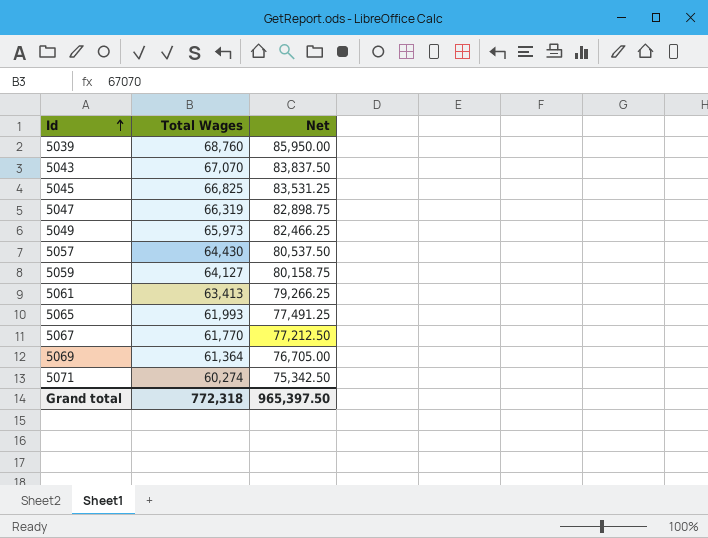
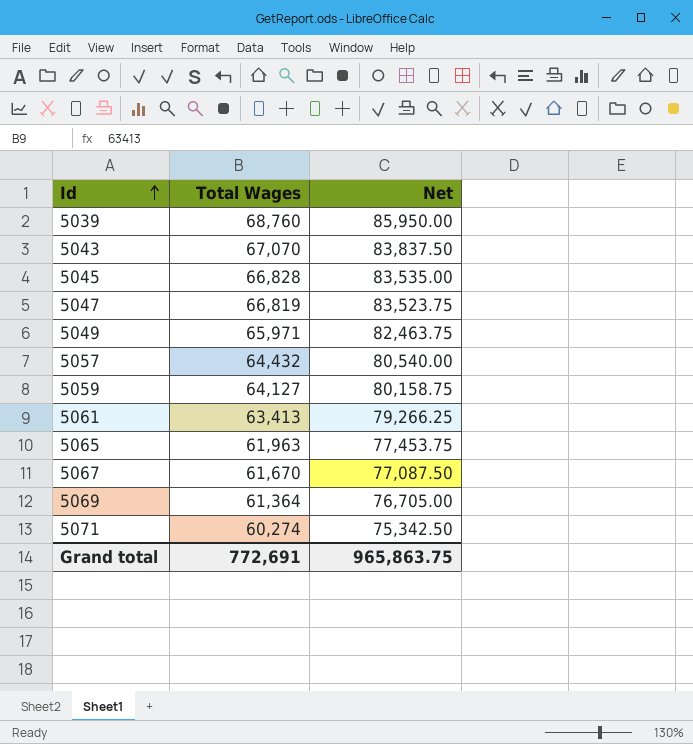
5045 | Total Wages: 66,825 -> 66,828
5045 | Net: 83,531.25 -> 83,535.00
5047 | Total Wages: 66,319 -> 66,819
5047 | Net: 82,898.75 -> 83,523.75
5049 | Total Wages: 65,973 -> 65,971
5049 | Net: 82,466.25 -> 82,463.75
5057 | Total Wages: 64,430 -> 64,432
5057 | Net: 80,537.50 -> 80,540.00
5065 | Total Wages: 61,993 -> 61,963
5065 | Net: 77,491.25 -> 77,453.75
5067 | Total Wages: 61,770 -> 61,670
5067 | Net: 77,212.50 -> 77,087.50
Grand total | Total Wages: 772,318 -> 772,691
Grand total | Net: 965,397.50 -> 965,863.75

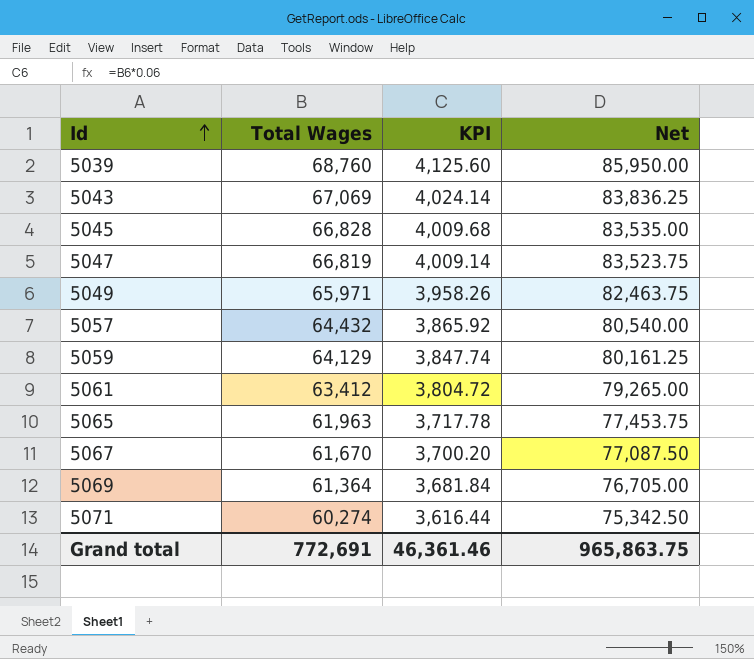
column KPI | formula: none -> [Total Wages] * 0.06
5043 | Total Wages: 67,070 -> 67,069
5043 | Net: 83,837.50 -> 83,836.25
5059 | Total Wages: 64,127 -> 64,129
5059 | Net: 80,158.75 -> 80,161.25
5061 | Total Wages: 63,413 -> 63,412
5061 | Net: 79,266.25 -> 79,265.00

